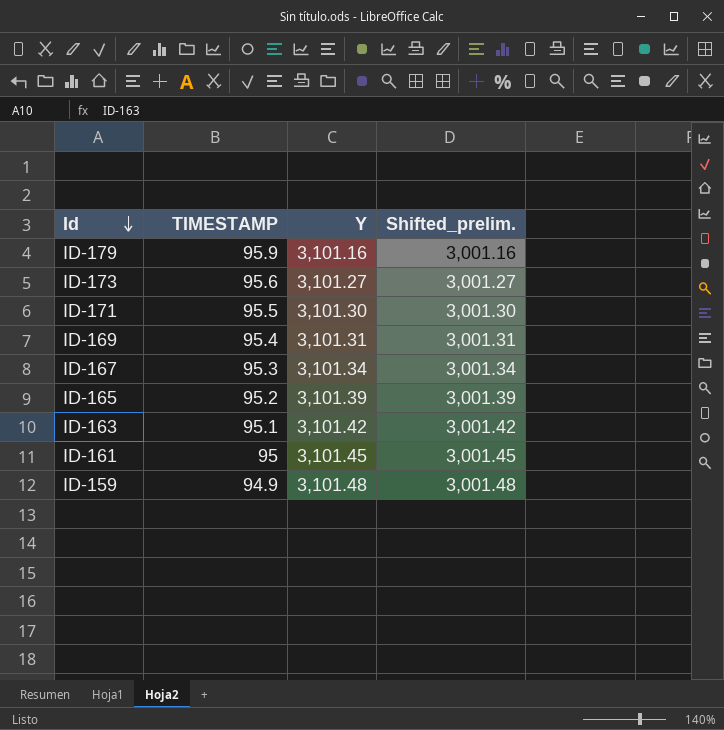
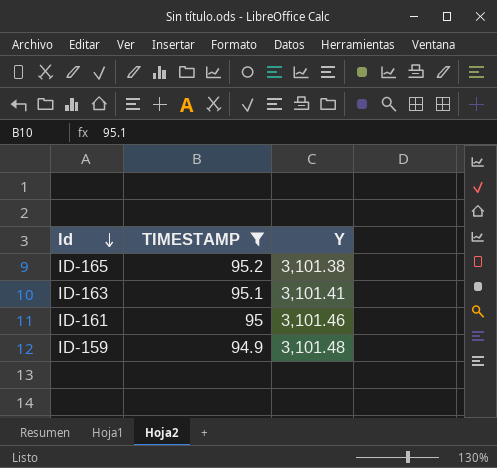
filter: none -> TIMESTAMP <= 95.2
column Shifted_prelim. | formula: [Y] - 100 -> none
ID-165 | Y: 3,101.39 -> 3,101.38
ID-163 | Y: 3,101.42 -> 3,101.41
ID-161 | Y: 3,101.45 -> 3,101.46

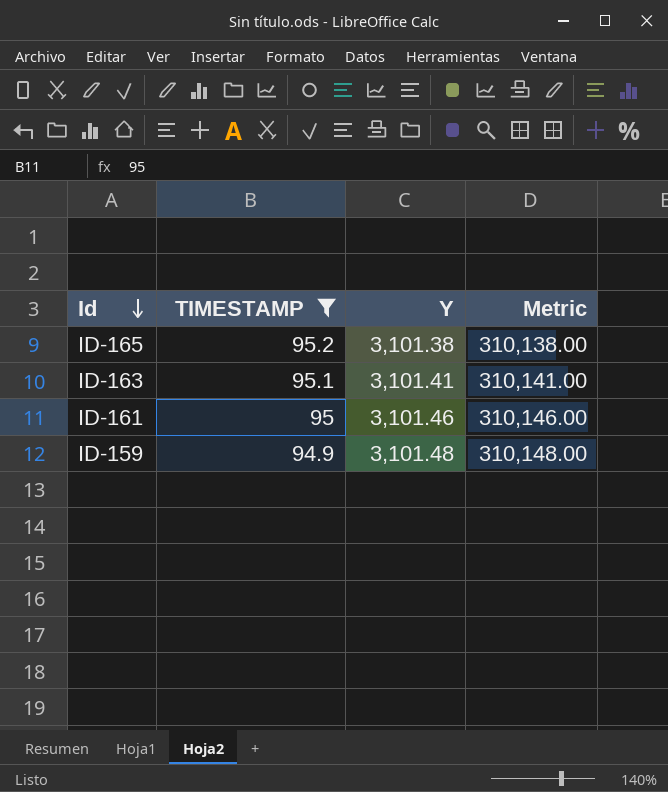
column Metric | formula: none -> [Y] * 100

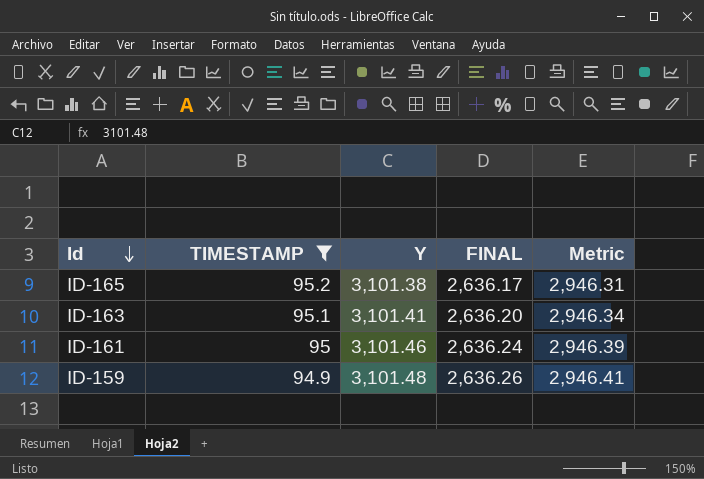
column FINAL | formula: none -> [Y] * 0.85
column Metric | formula: [Y] * 100 -> [Y] * 0.95

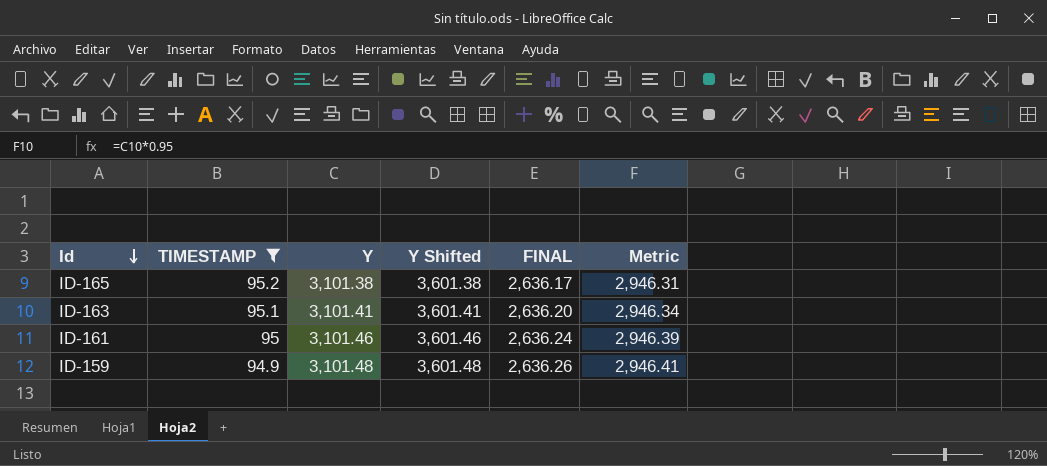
column Y Shifted | formula: none -> [Y] + 500

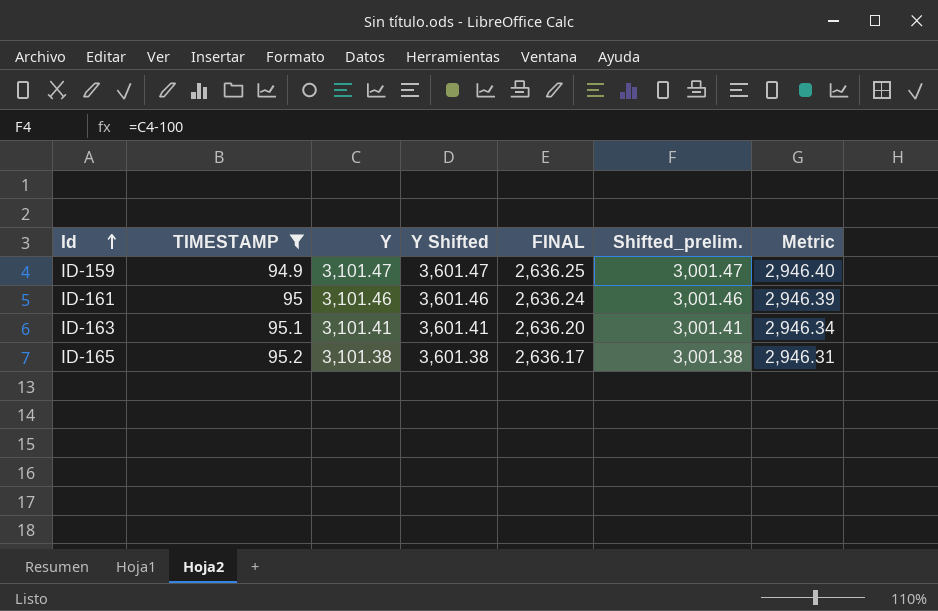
row order: Id descending -> Id ascending
column Shifted_prelim. | formula: none -> [Y] - 100
ID-159 | Y: 3,101.48 -> 3,101.47
ID-159 | Y Shifted: 3,601.48 -> 3,601.47
ID-159 | FINAL: 2,636.26 -> 2,636.25
ID-159 | Metric: 2,946.41 -> 2,946.40

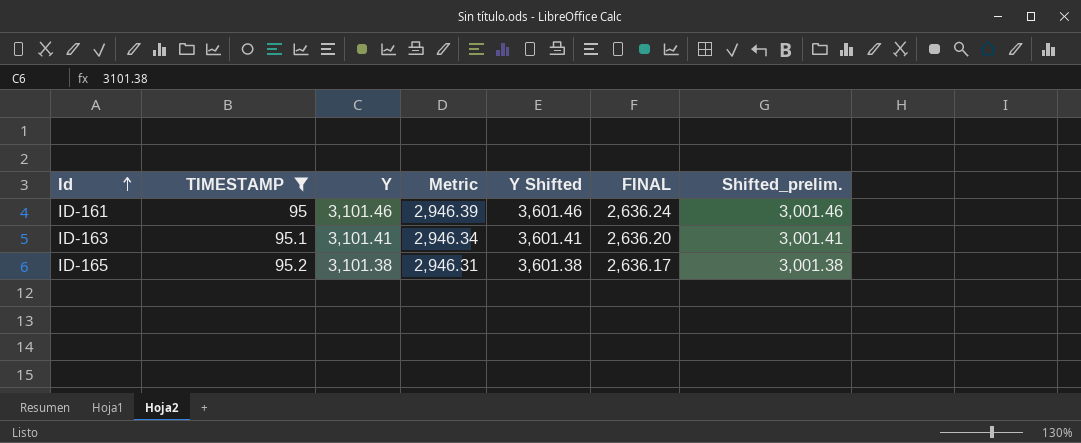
column Metric | position: 7 -> 4
row ID-159: 94.9 | 3,101.47 | 3,601.47 | 2,636.25 | 3,001.47 | 2,946.40 -> none

